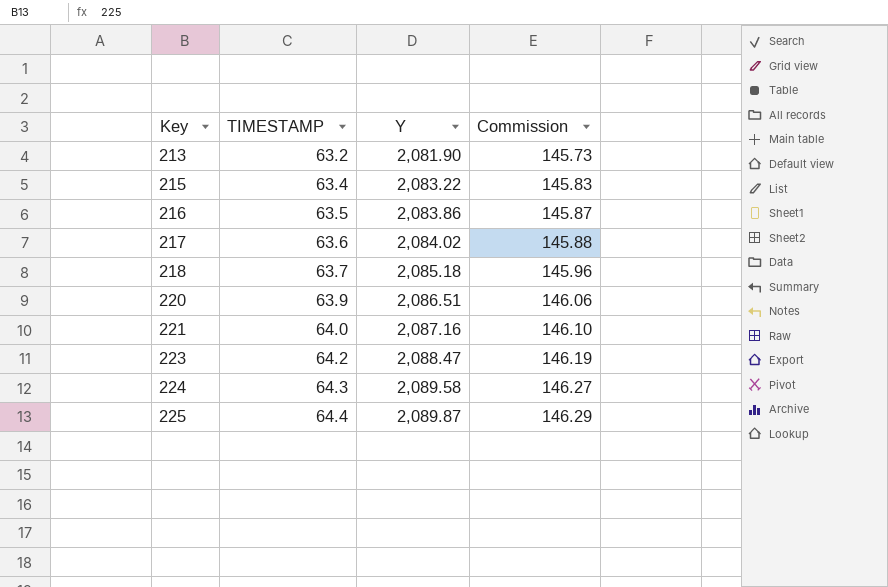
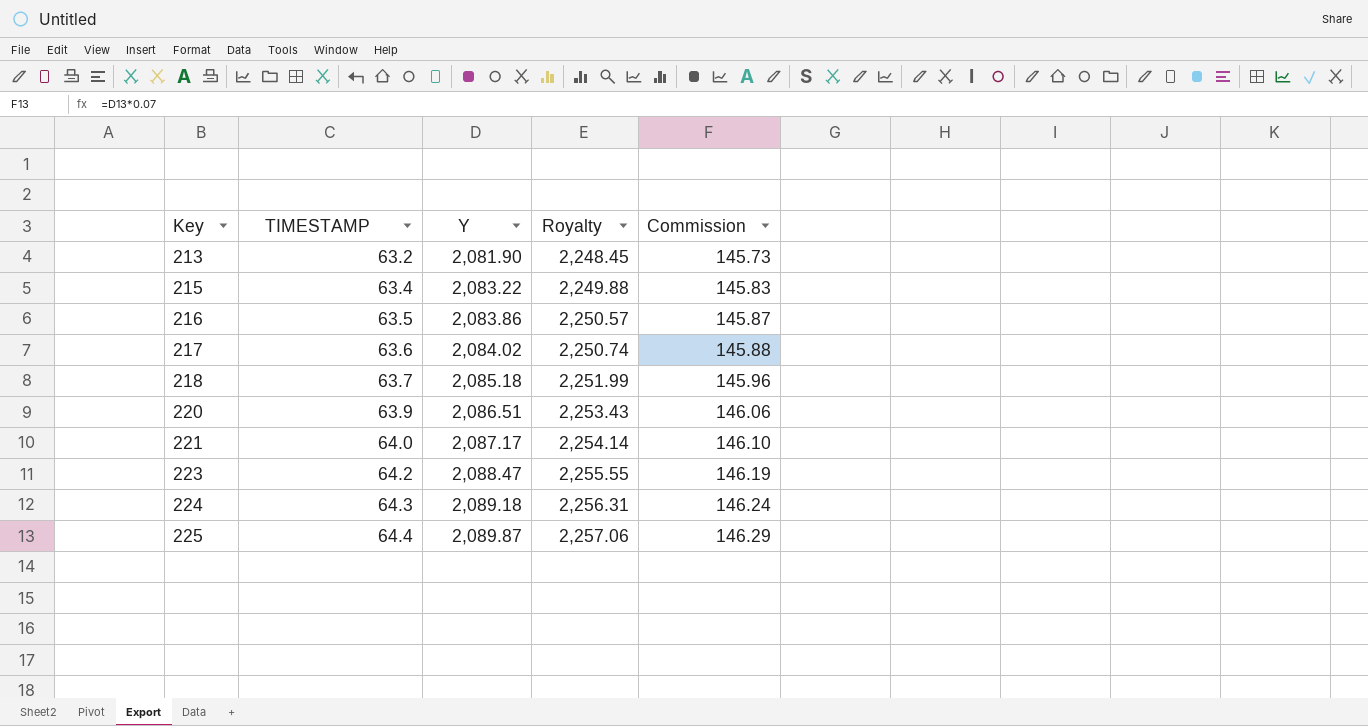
column Royalty | formula: none -> [Y] * 1.08
221 | Y: 2,087.16 -> 2,087.17
224 | Y: 2,089.58 -> 2,089.18
224 | Commission: 146.27 -> 146.24

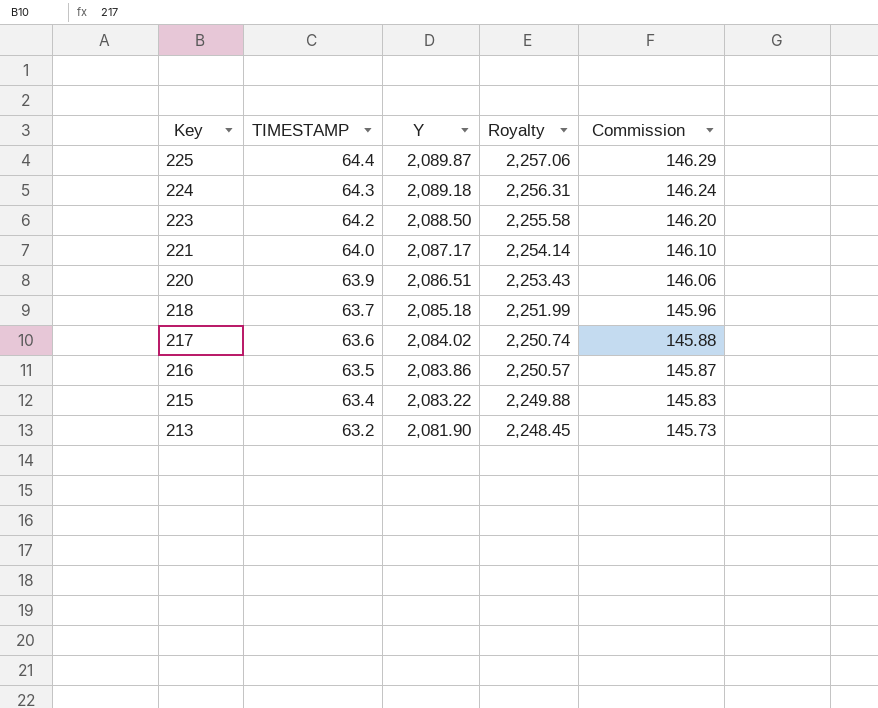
row order: Key ascending -> Key descending
223 | Y: 2,088.47 -> 2,088.50
223 | Royalty: 2,255.55 -> 2,255.58
223 | Commission: 146.19 -> 146.20

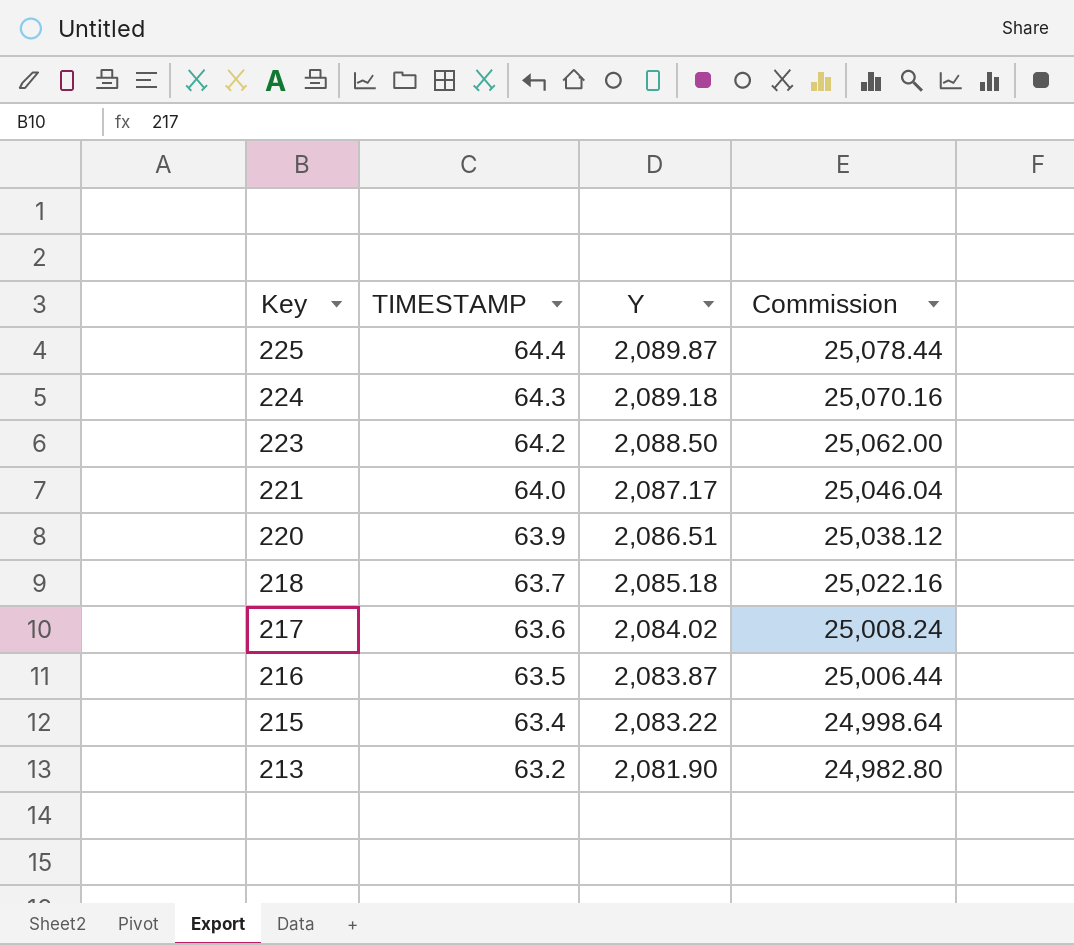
column Royalty | formula: [Y] * 1.08 -> none
column Commission | formula: [Y] * 0.07 -> [Y] * 12
216 | Y: 2,083.86 -> 2,083.87

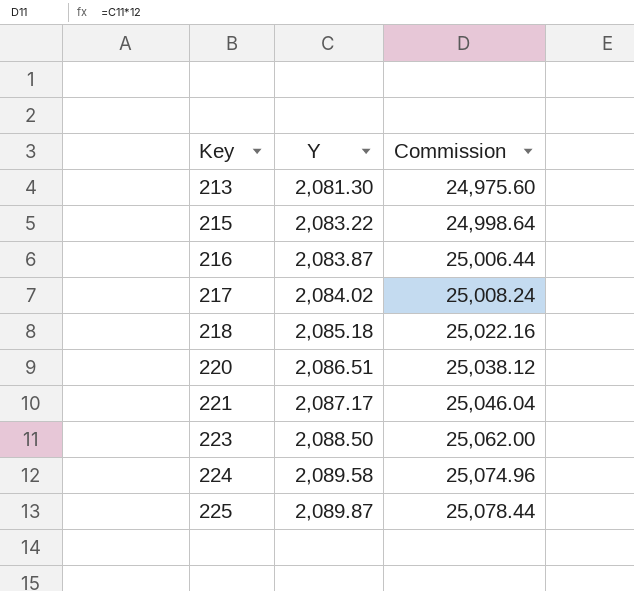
row order: Key descending -> Key ascending
column TIMESTAMP | position: 2 -> none
213 | Y: 2,081.90 -> 2,081.30
213 | Commission: 24,982.80 -> 24,975.60
224 | Y: 2,089.18 -> 2,089.58
224 | Commission: 25,070.16 -> 25,074.96

